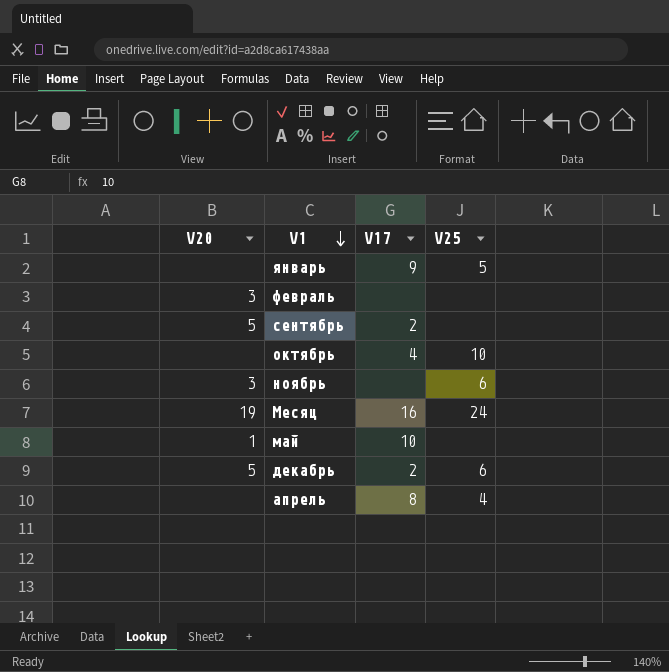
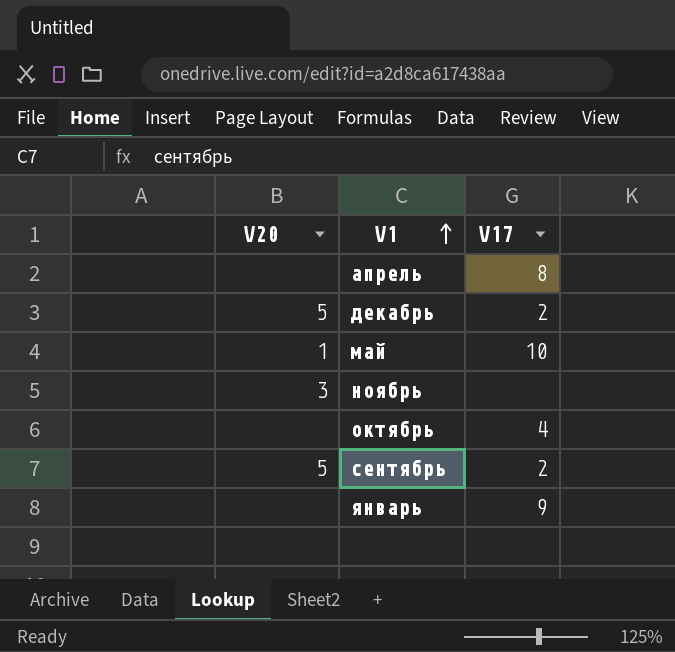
row order: V1 descending -> V1 ascending
column V25 | position: 4 -> none
row февраль: 3 | none | none -> none
row Месяц: 19 | 16 | 24 -> none

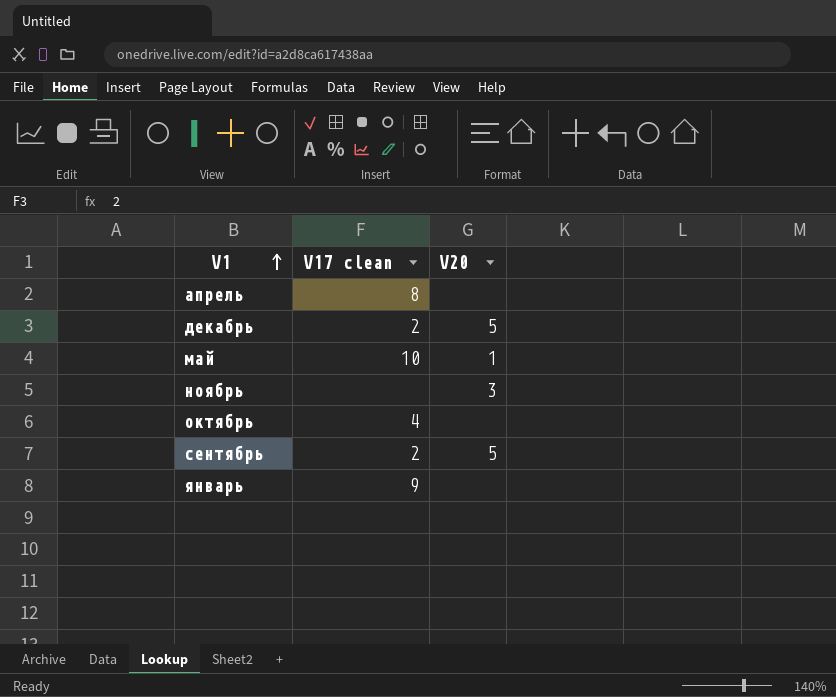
column name: V17 -> V17 clean
column V20 | position: 1 -> 3

